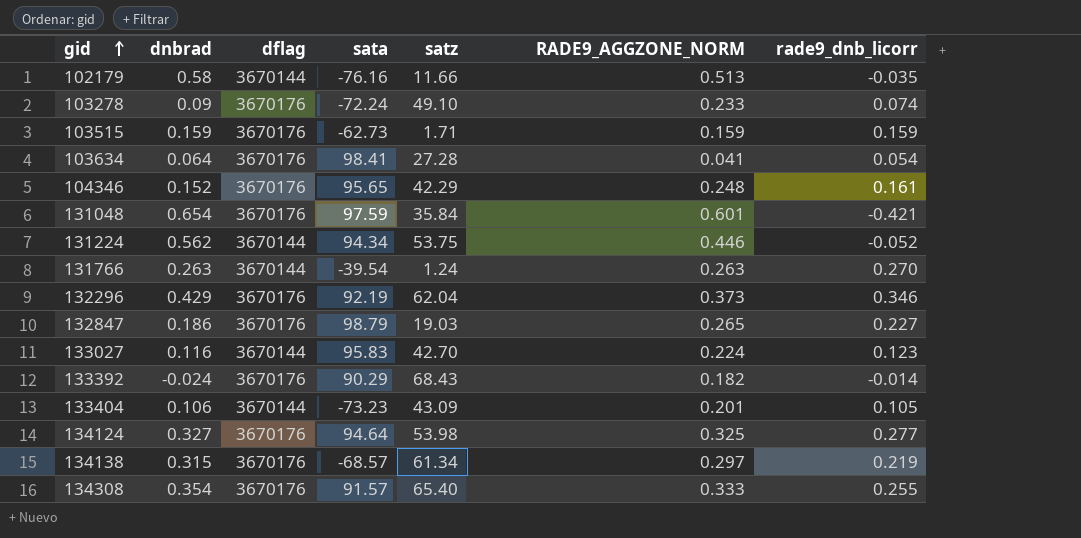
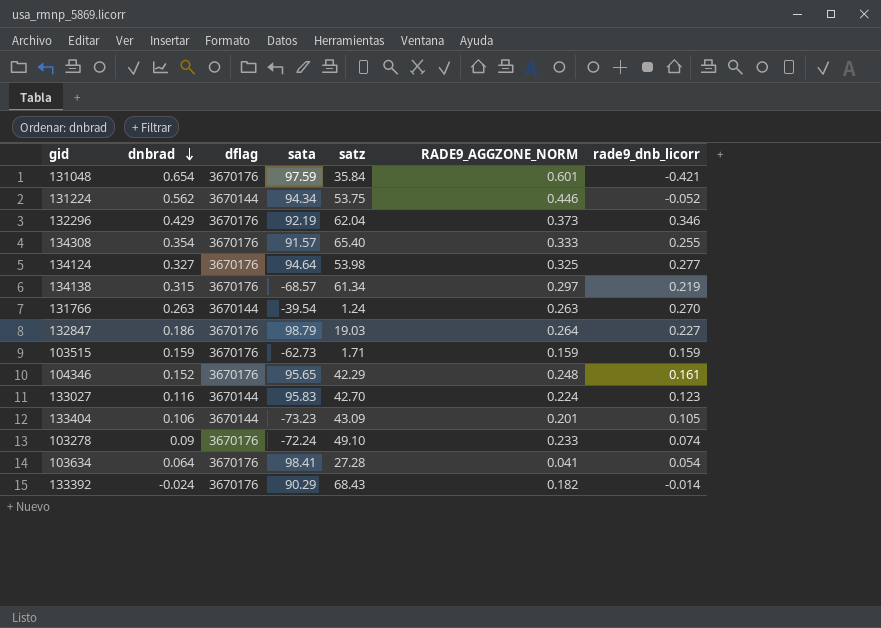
row order: gid ascending -> dnbrad descending
row 102179: 0.58 | 3670144 | -76.16 | 11.66 | 0.513 | -0.035 -> none
132847 | RADE9_AGGZONE_NORM: 0.265 -> 0.264

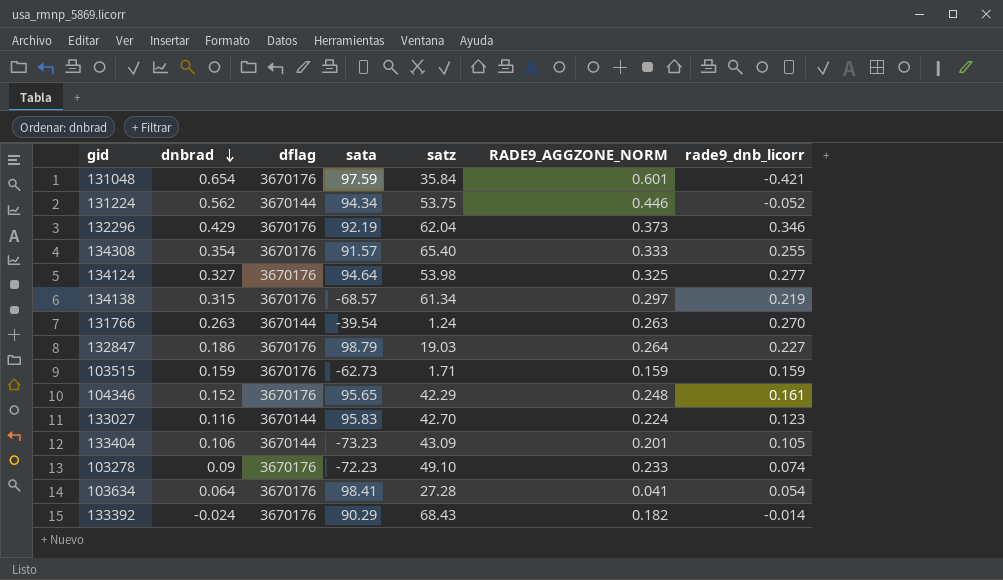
103278 | sata: -72.24 -> -72.23

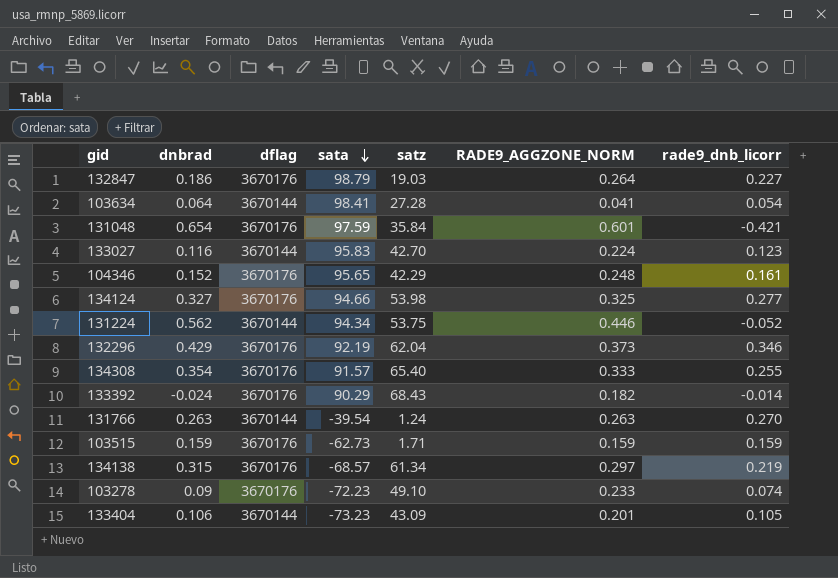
row order: dnbrad descending -> sata descending
103634 | dflag: 3670176 -> 3670144
134124 | sata: 94.64 -> 94.66

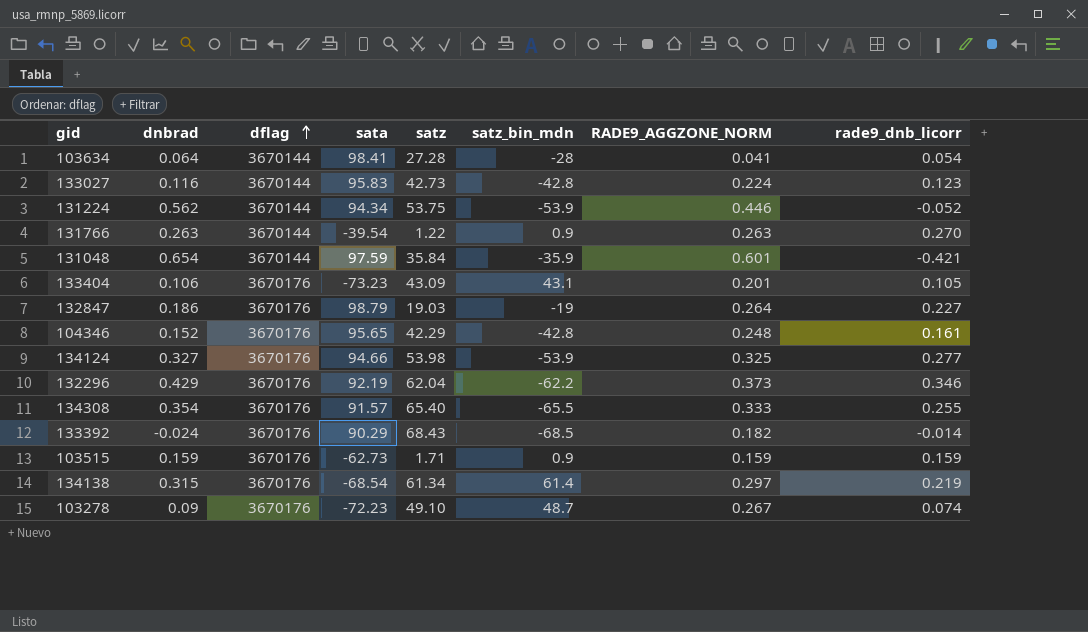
row order: sata descending -> dflag ascending
column satz_bin_mdn | position: none -> 6
133027 | satz: 42.70 -> 42.73
131766 | satz: 1.24 -> 1.22
131048 | dflag: 3670176 -> 3670144
133404 | dflag: 3670144 -> 3670176
134138 | sata: -68.57 -> -68.54
103278 | RADE9_AGGZONE_NORM: 0.233 -> 0.267

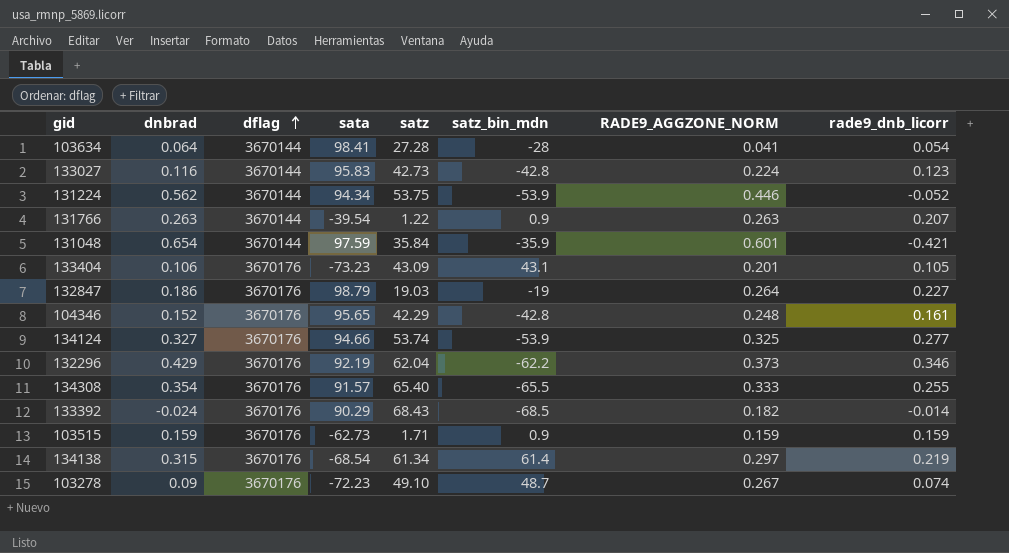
131766 | rade9_dnb_licorr: 0.270 -> 0.207
134124 | satz: 53.98 -> 53.74

